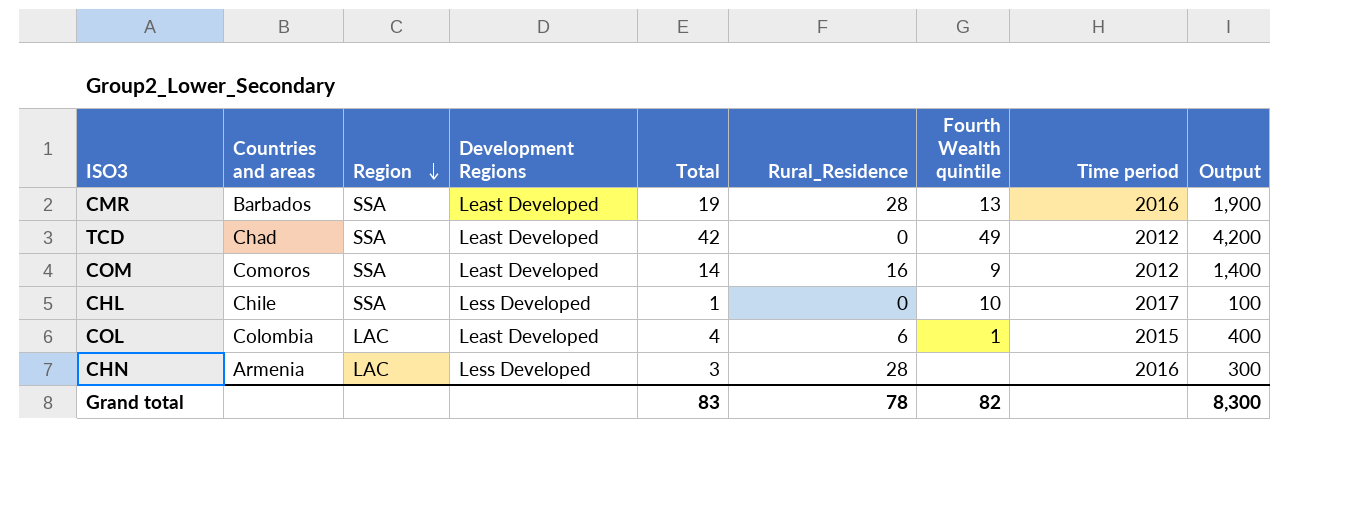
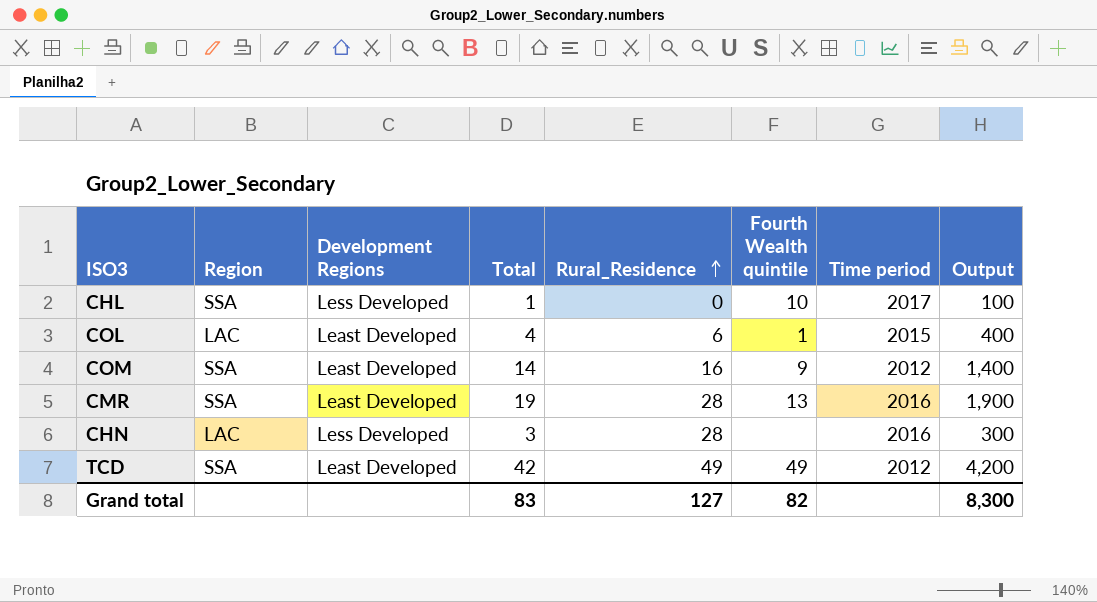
row order: Region descending -> Rural_Residence ascending
column Countries and areas | position: 2 -> none
TCD | Rural_Residence: 0 -> 49
Grand total | Rural_Residence: 78 -> 127

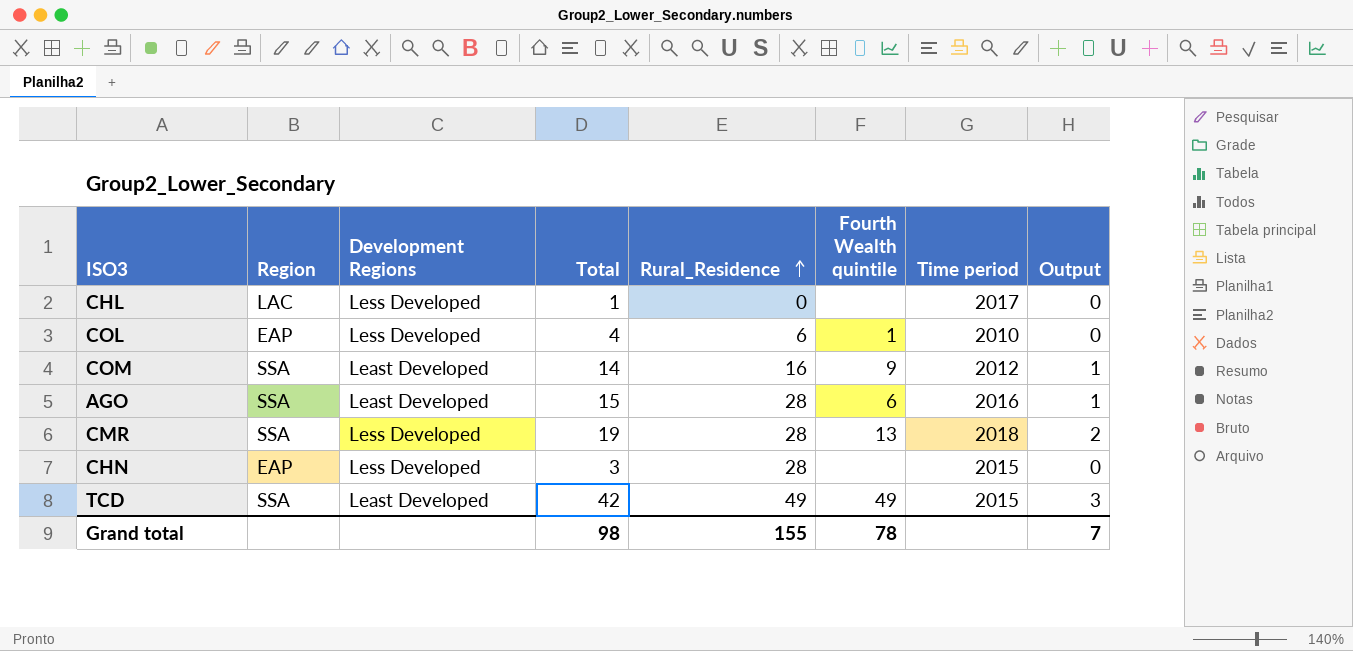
column Output | formula: [Total] * 100 -> [Total] * 0.08
CHL | Region: SSA -> LAC
CHL | Fourth Wealth quintile: 10 -> none
COL | Region: LAC -> EAP
COL | Development Regions: Least Developed -> Less Developed
COL | Time period: 2015 -> 2010
row AGO: none -> SSA | Least Developed | 15 | 28 | 6 | 2016 | 1
CMR | Development Regions: Least Developed -> Less Developed
CMR | Time period: 2016 -> 2018
CHN | Region: LAC -> EAP
CHN | Time period: 2016 -> 2015
TCD | Time period: 2012 -> 2015
Grand total | Total: 83 -> 98
Grand total | Rural_Residence: 127 -> 155
Grand total | Fourth Wealth quintile: 82 -> 78
Grand total | Output: 8,300 -> 7

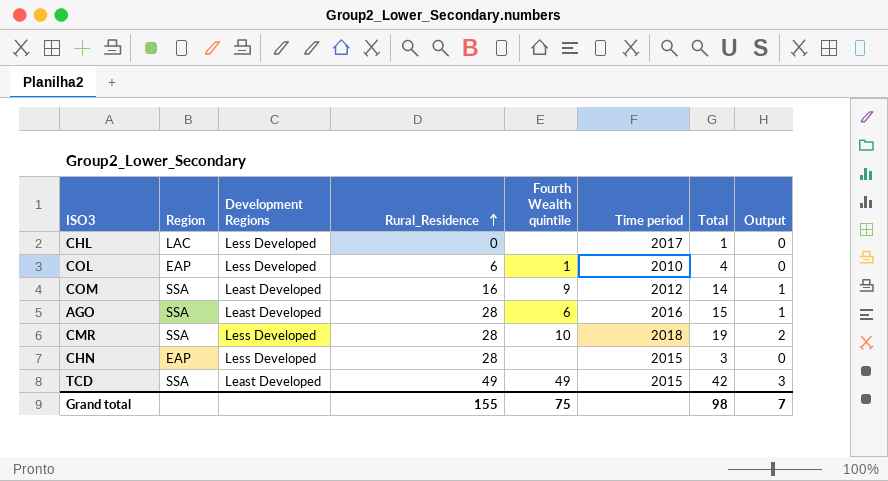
column Total | position: 4 -> 7
CMR | Fourth Wealth quintile: 13 -> 10
Grand total | Fourth Wealth quintile: 78 -> 75

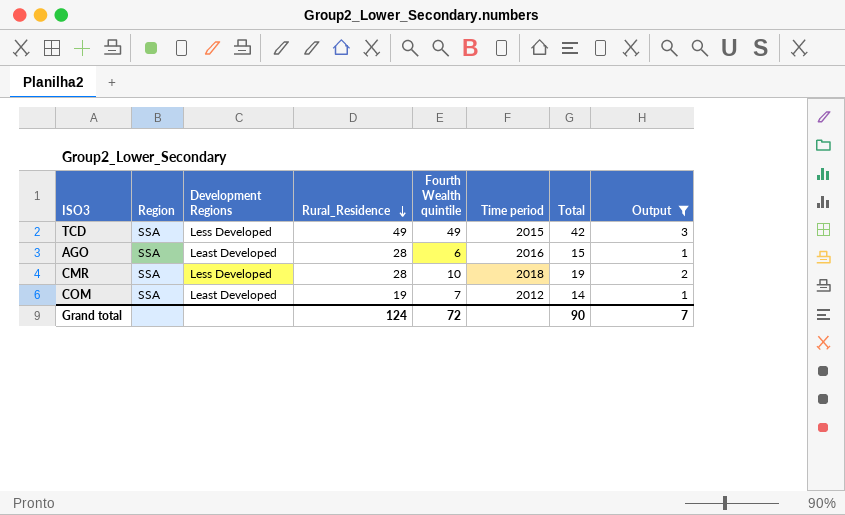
filter: none -> Output != 0
row order: Rural_Residence ascending -> Rural_Residence descending
TCD | Development Regions: Least Developed -> Less Developed
COM | Rural_Residence: 16 -> 19
COM | Fourth Wealth quintile: 9 -> 7
Grand total | Rural_Residence: 155 -> 124
Grand total | Fourth Wealth quintile: 75 -> 72
Grand total | Total: 98 -> 90

